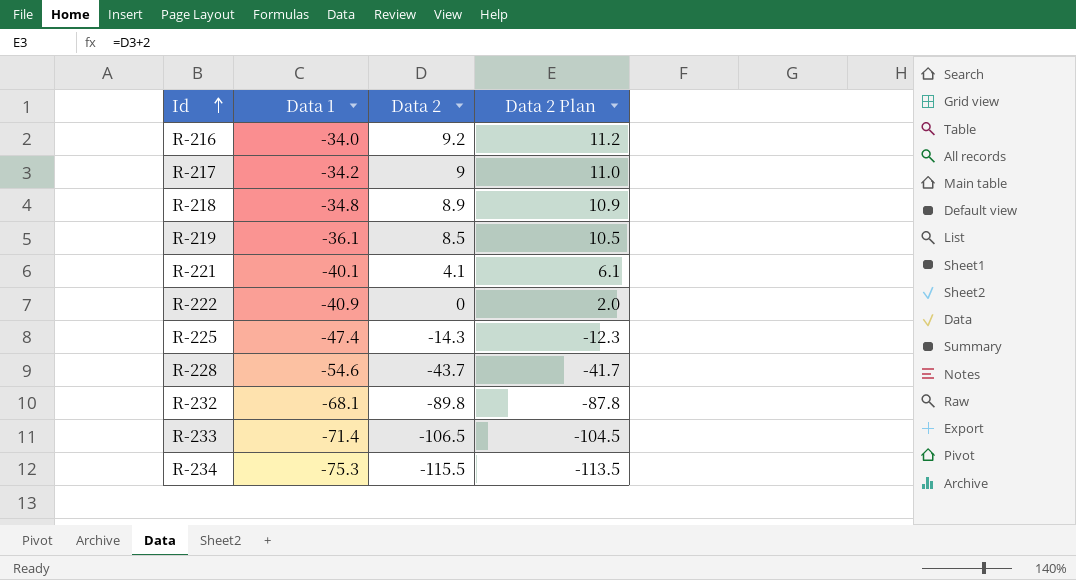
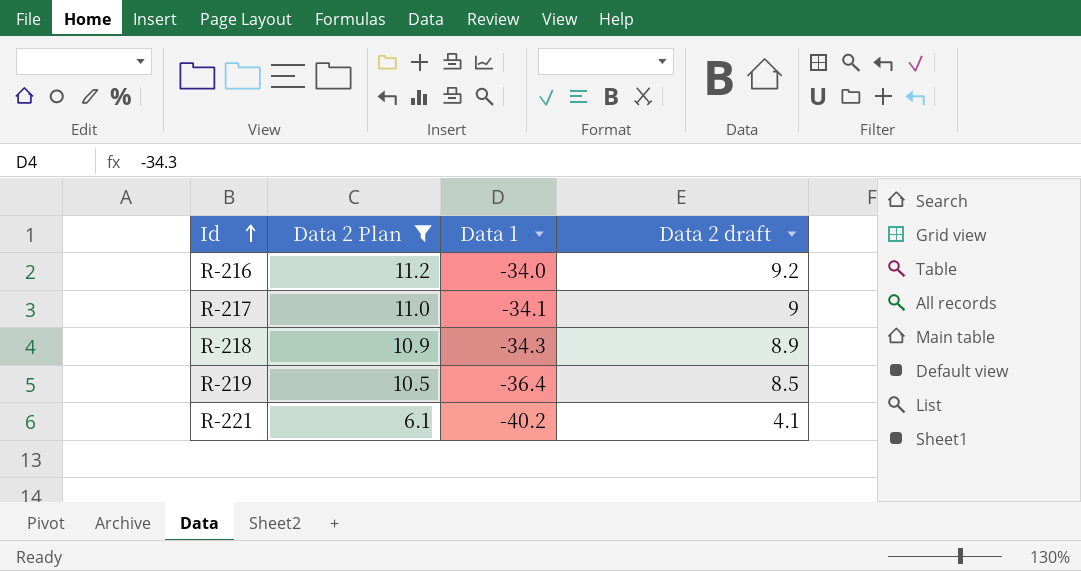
filter: none -> Data 2 Plan >= 6.1
column Data 2 Plan | position: 4 -> 2
column name: Data 2 -> Data 2 draft
R-217 | Data 1: -34.2 -> -34.1
R-218 | Data 1: -34.8 -> -34.3
R-219 | Data 1: -36.1 -> -36.4
R-221 | Data 1: -40.1 -> -40.2

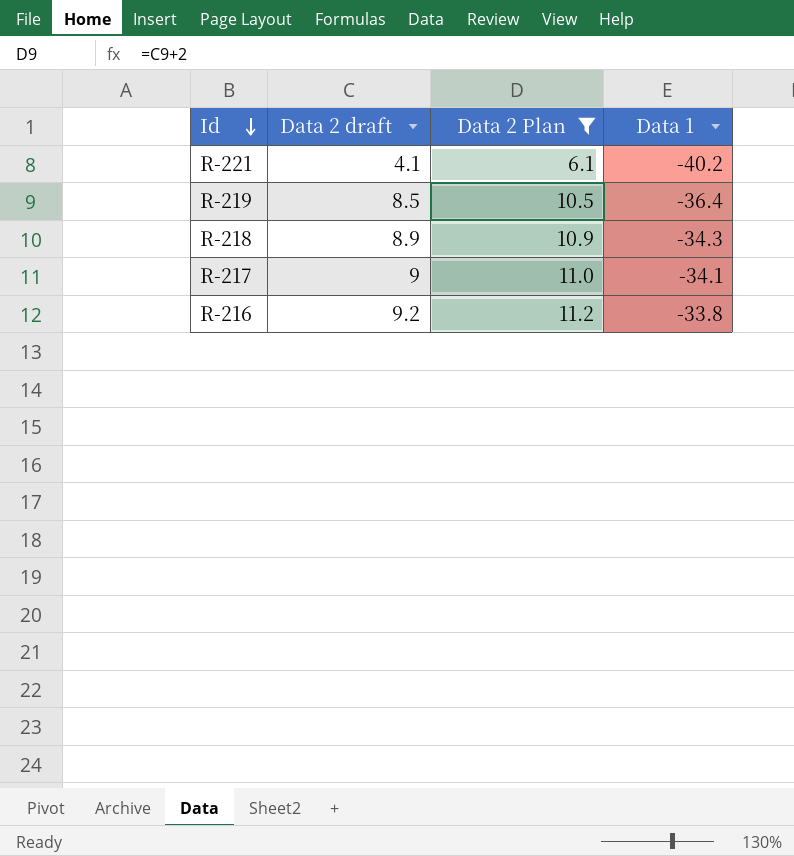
row order: Id ascending -> Id descending
column Data 2 draft | position: 4 -> 2
R-216 | Data 1: -34.0 -> -33.8

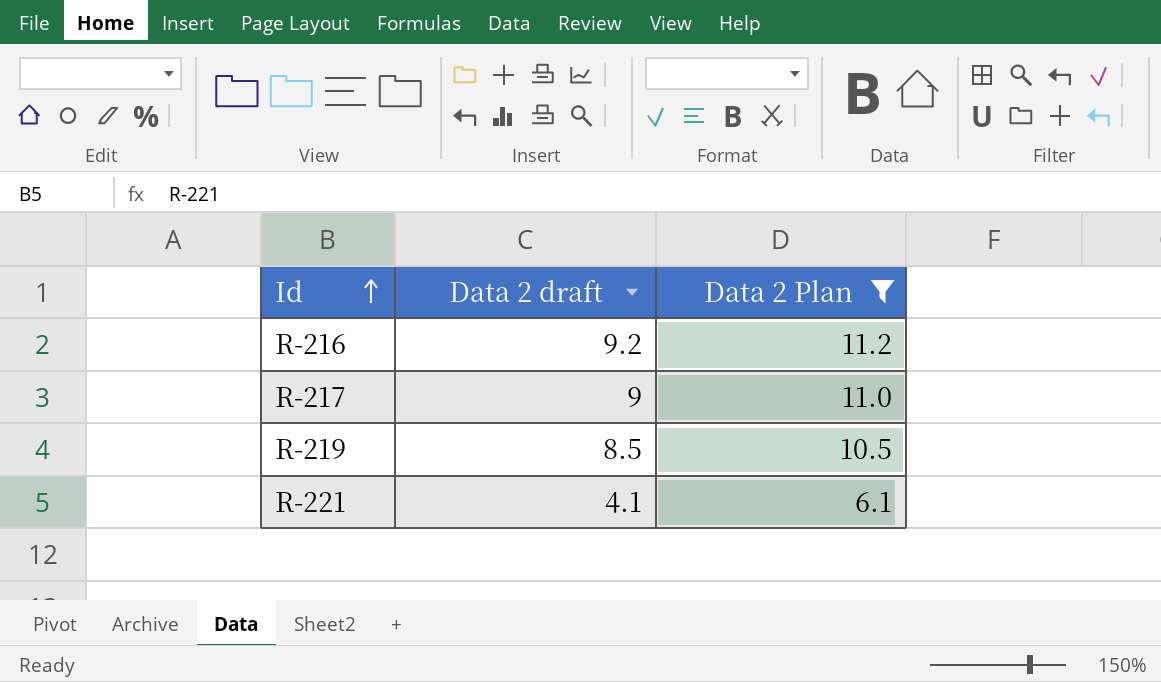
row order: Id descending -> Id ascending
column Data 1 | position: 4 -> none
row R-218: 8.9 | 10.9 | -34.3 -> none

